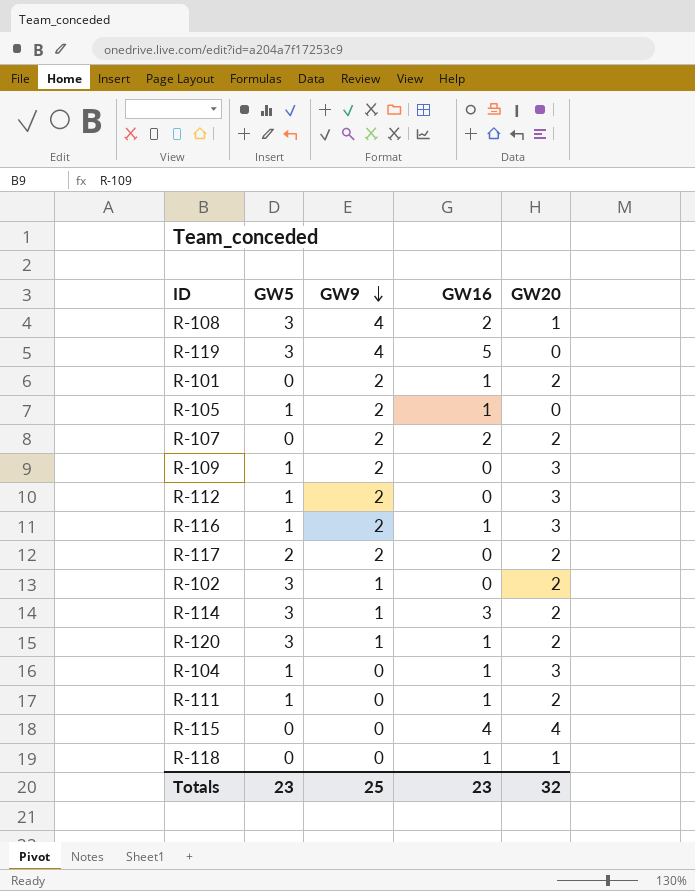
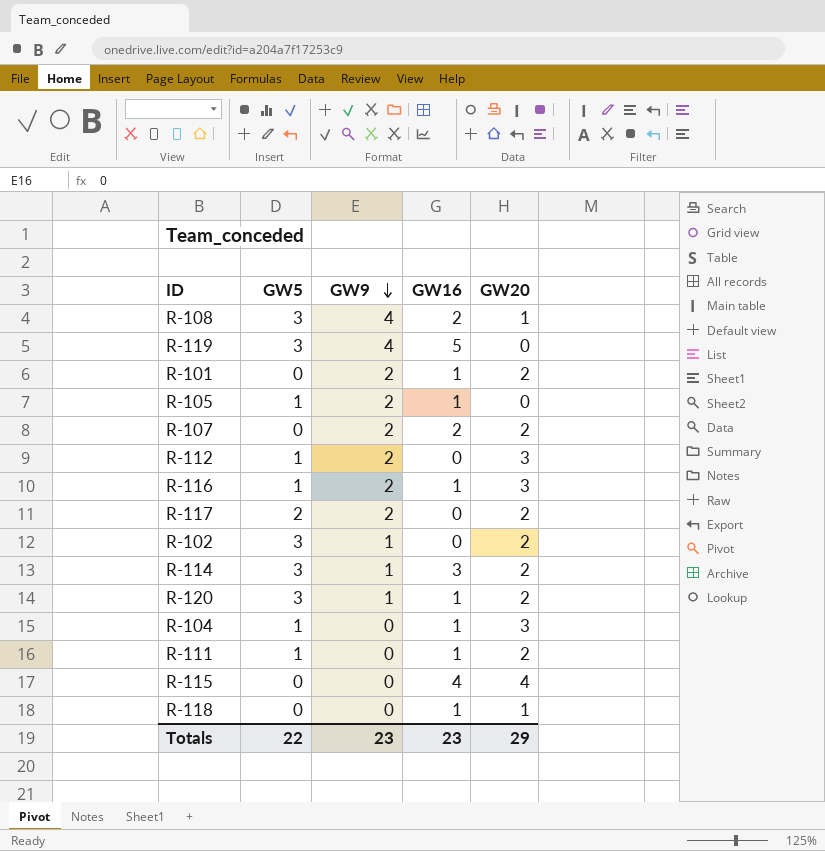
row R-109: 1 | 2 | 0 | 3 -> none
Totals | GW5: 23 -> 22
Totals | GW9: 25 -> 23
Totals | GW20: 32 -> 29

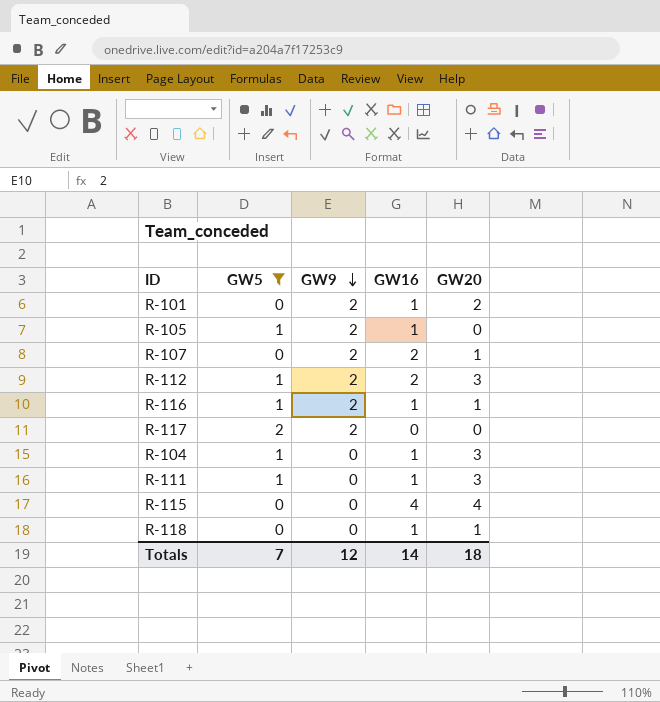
filter: none -> GW5 != 3
R-107 | GW20: 2 -> 1
R-112 | GW16: 0 -> 2
R-116 | GW20: 3 -> 1
R-117 | GW20: 2 -> 0
R-111 | GW20: 2 -> 3
Totals | GW5: 22 -> 7
Totals | GW9: 23 -> 12
Totals | GW16: 23 -> 14
Totals | GW20: 29 -> 18

